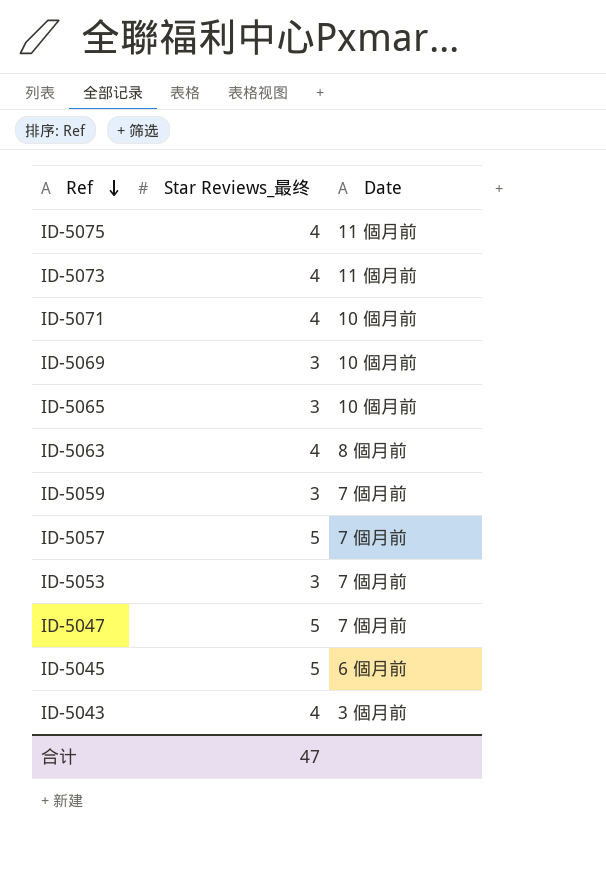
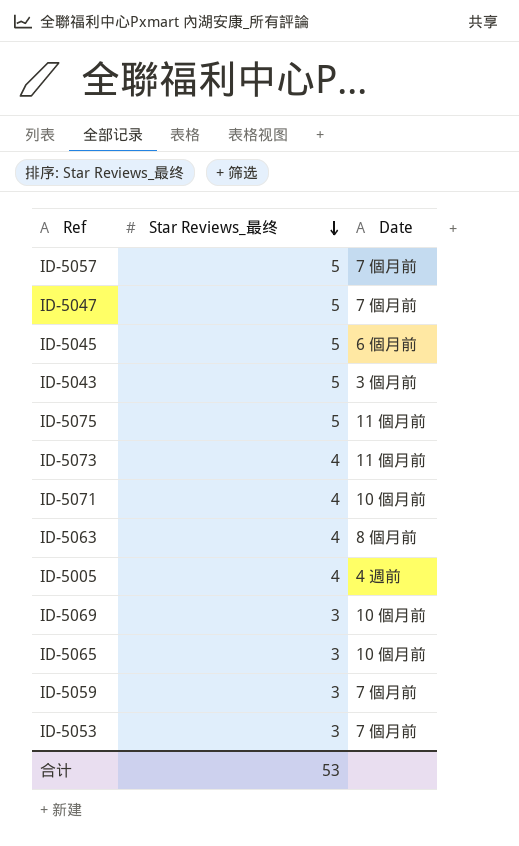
row order: Ref descending -> Star Reviews_最终 descending
ID-5043 | Star Reviews_最终: 4 -> 5
ID-5075 | Star Reviews_最终: 4 -> 5
row ID-5005: none -> 4 | 4 週前
合计 | Star Reviews_最终: 47 -> 53

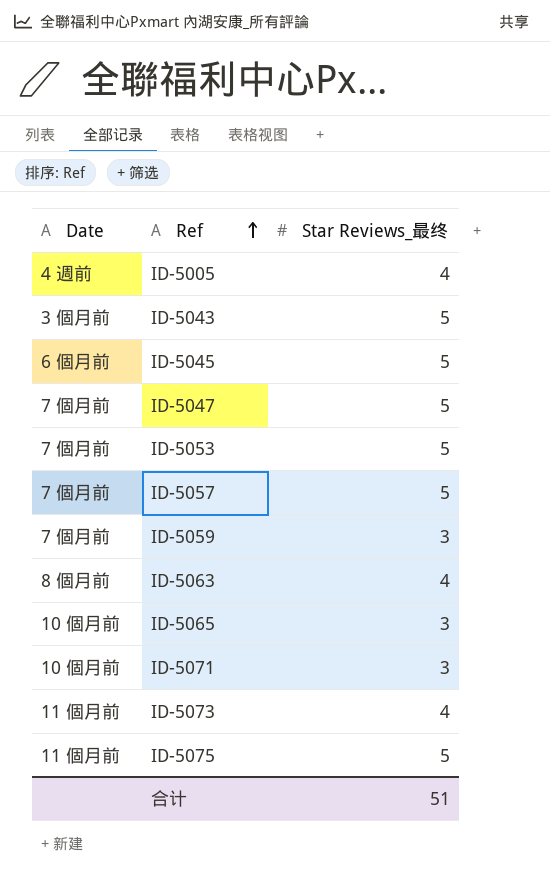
row order: Star Reviews_最终 descending -> Ref ascending
column Date | position: 3 -> 1
row ID-5069: 3 | 10 個月前 -> none
ID-5053 | Star Reviews_最终: 3 -> 5
ID-5071 | Star Reviews_最终: 4 -> 3
合计 | Star Reviews_最终: 53 -> 51

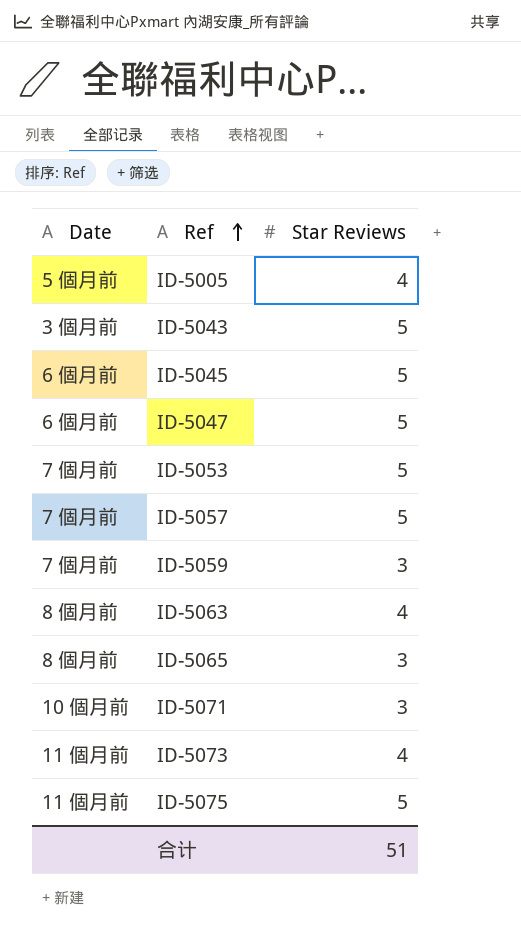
column name: Star Reviews_最终 -> Star Reviews
ID-5005 | Date: 4 週前 -> 5 個月前
ID-5047 | Date: 7 個月前 -> 6 個月前
ID-5065 | Date: 10 個月前 -> 8 個月前

